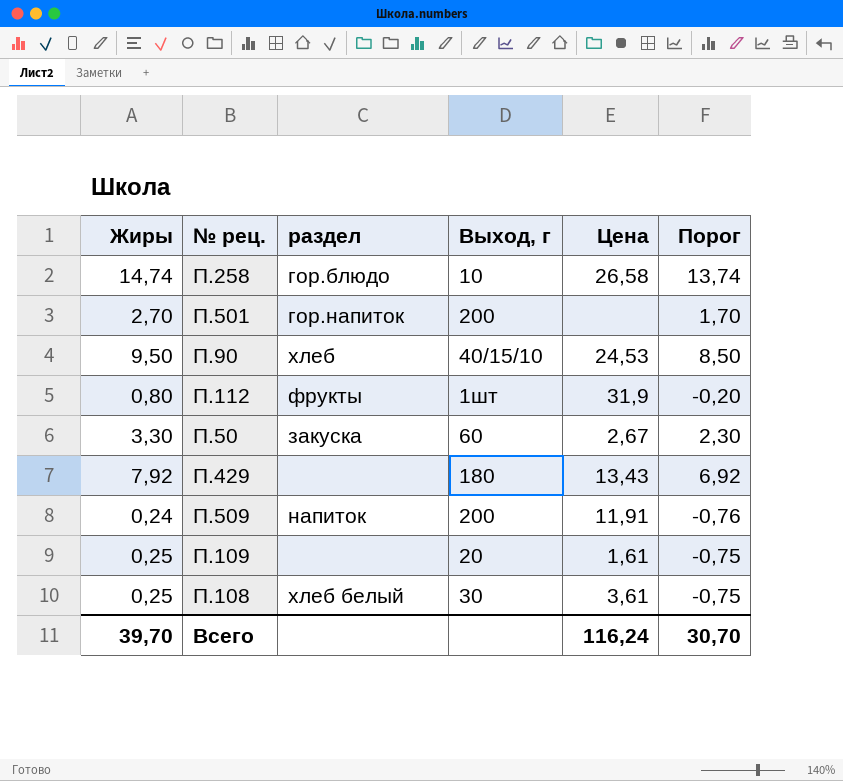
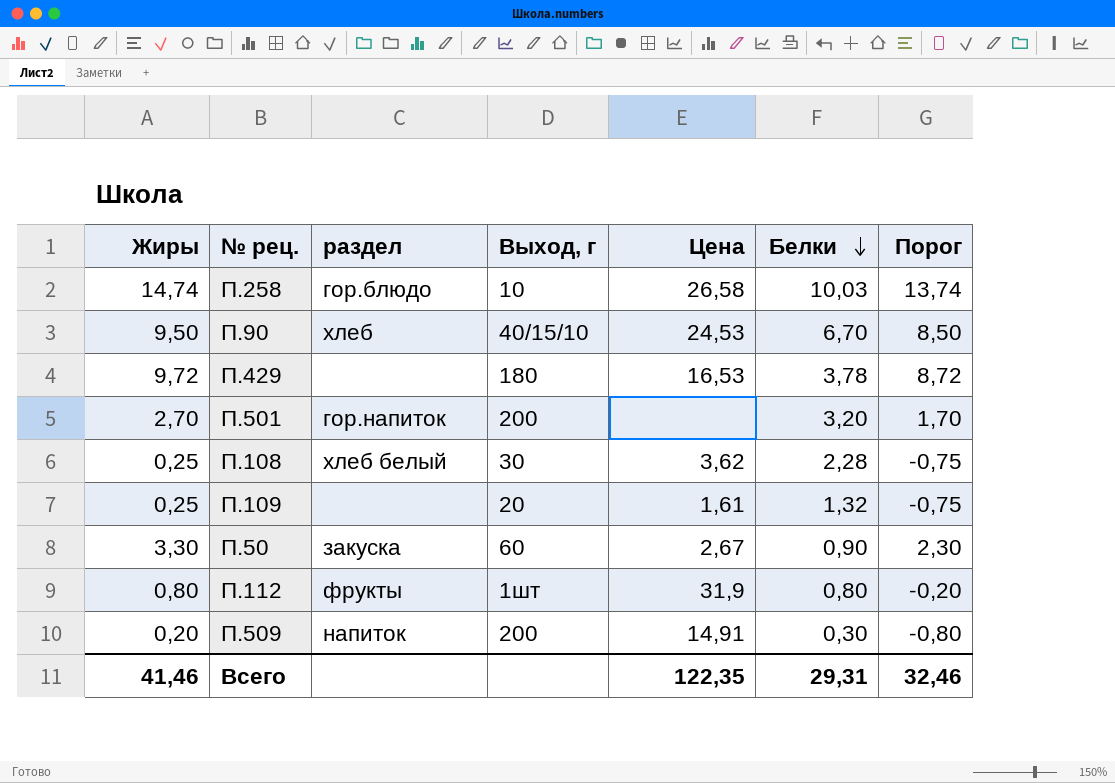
row order: none -> Белки descending
column Белки | position: none -> 6
П.429 | Жиры: 7,92 -> 9,72
П.429 | Цена: 13,43 -> 16,53
П.429 | Порог: 6,92 -> 8,72
П.108 | Цена: 3,61 -> 3,62
П.509 | Жиры: 0,24 -> 0,20
П.509 | Цена: 11,91 -> 14,91
П.509 | Порог: -0,76 -> -0,80
Всего | Жиры: 39,70 -> 41,46
Всего | Цена: 116,24 -> 122,35
Всего | Порог: 30,70 -> 32,46

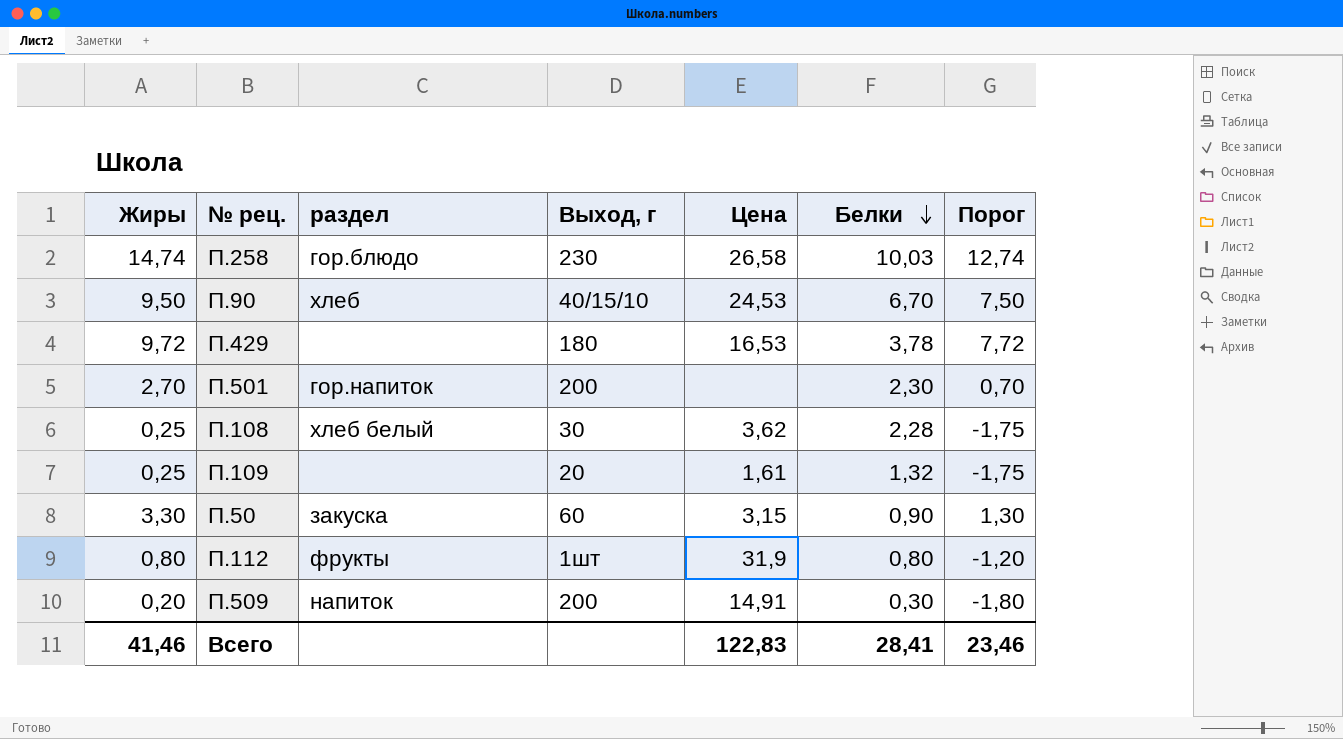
column Порог | formula: [Жиры] - 1 -> [Жиры] - 2
П.258 | Выход, г: 10 -> 230
П.501 | Белки: 3,20 -> 2,30
П.50 | Цена: 2,67 -> 3,15
Всего | Цена: 122,35 -> 122,83
Всего | Белки: 29,31 -> 28,41
Всего | Порог: 32,46 -> 23,46

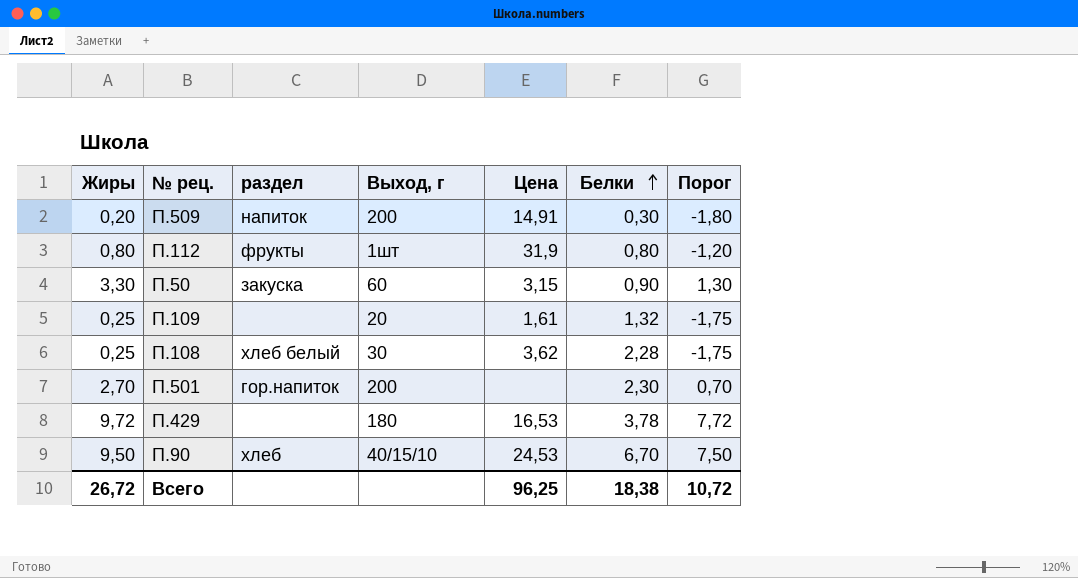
row order: Белки descending -> Белки ascending
row П.258: 14,74 | гор.блюдо | 230 | 26,58 | 10,03 | 12,74 -> none
Всего | Жиры: 41,46 -> 26,72
Всего | Цена: 122,83 -> 96,25
Всего | Белки: 28,41 -> 18,38
Всего | Порог: 23,46 -> 10,72

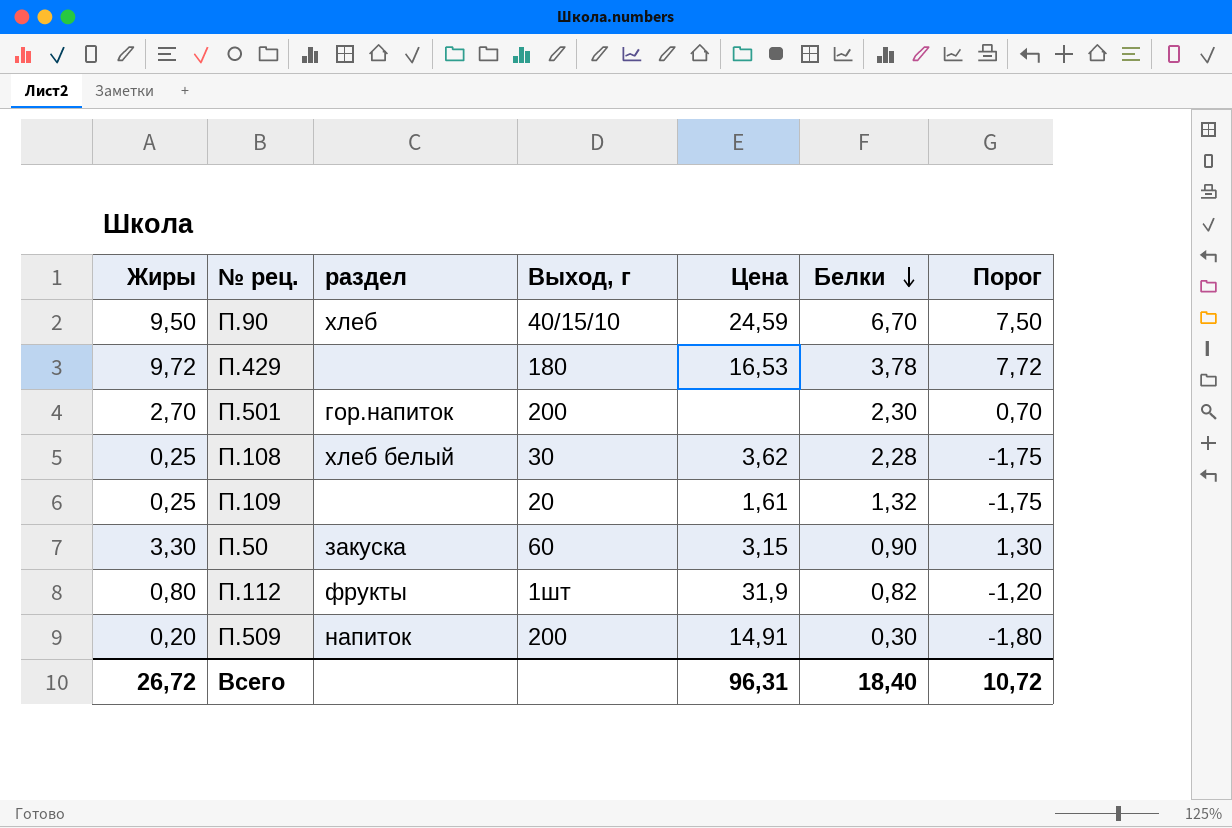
row order: Белки ascending -> Белки descending
П.90 | Цена: 24,53 -> 24,59
П.112 | Белки: 0,80 -> 0,82
Всего | Цена: 96,25 -> 96,31
Всего | Белки: 18,38 -> 18,40

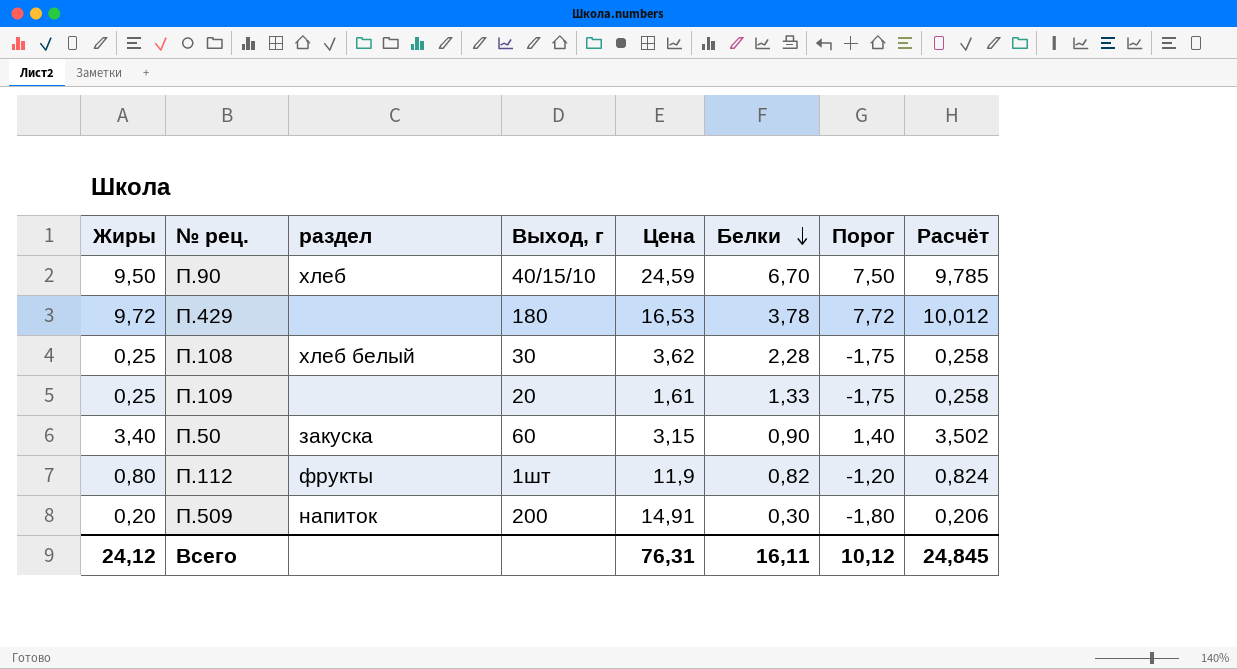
column Расчёт | formula: none -> [Жиры] * 1,03
row П.501: 2,70 | гор.напиток | 200 | none | 2,30 | 0,70 -> none
П.109 | Белки: 1,32 -> 1,33
П.50 | Жиры: 3,30 -> 3,40
П.50 | Порог: 1,30 -> 1,40
П.112 | Цена: 31,9 -> 11,9
Всего | Жиры: 26,72 -> 24,12
Всего | Цена: 96,31 -> 76,31
Всего | Белки: 18,40 -> 16,11
Всего | Порог: 10,72 -> 10,12

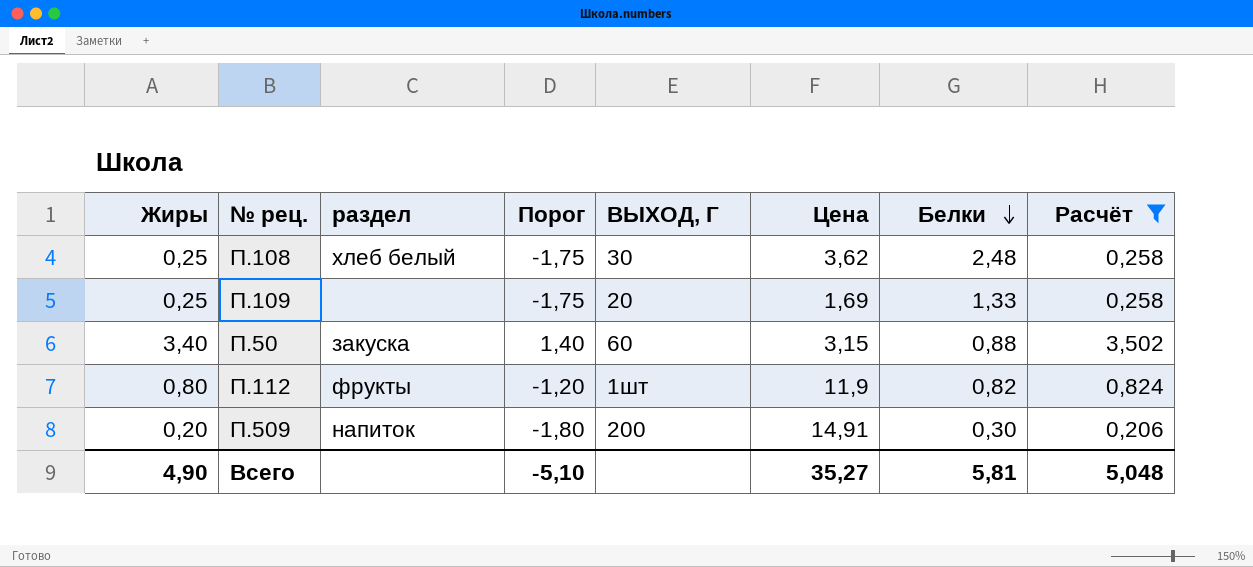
filter: none -> Расчёт <= 3,502
column Порог | position: 7 -> 4
column name: Выход, г -> ВЫХОД, Г
П.108 | Белки: 2,28 -> 2,48
П.109 | Цена: 1,61 -> 1,69
П.50 | Белки: 0,90 -> 0,88
Всего | Жиры: 24,12 -> 4,90
Всего | Порог: 10,12 -> -5,10
Всего | Цена: 76,31 -> 35,27
Всего | Белки: 16,11 -> 5,81
Всего | Расчёт: 24,845 -> 5,048

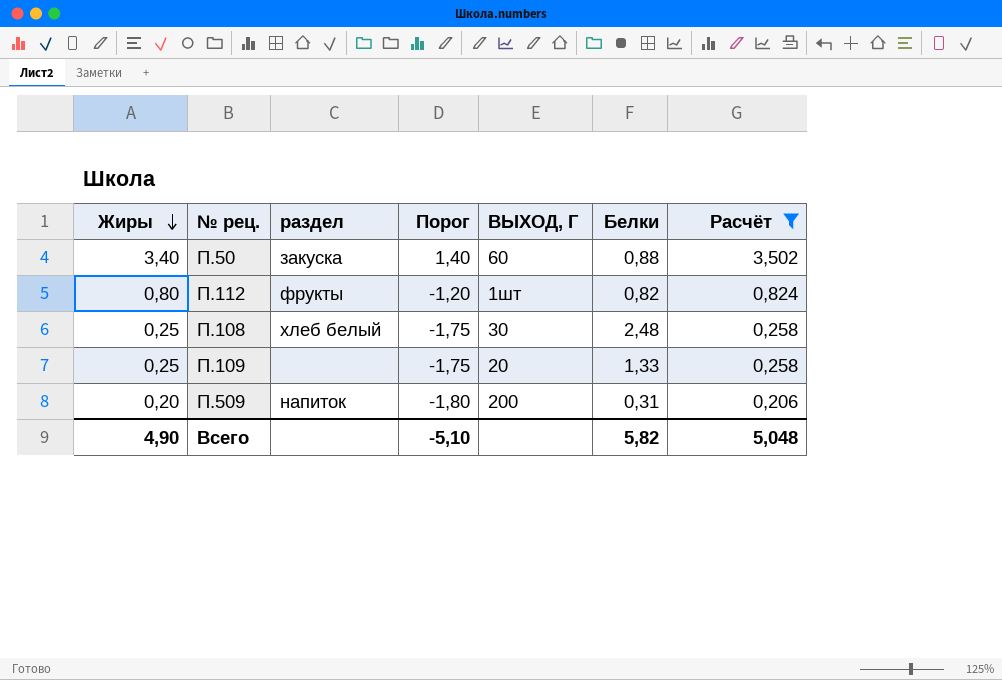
row order: Белки descending -> Жиры descending
column Цена | position: 6 -> none
П.509 | Белки: 0,30 -> 0,31
Всего | Белки: 5,81 -> 5,82

